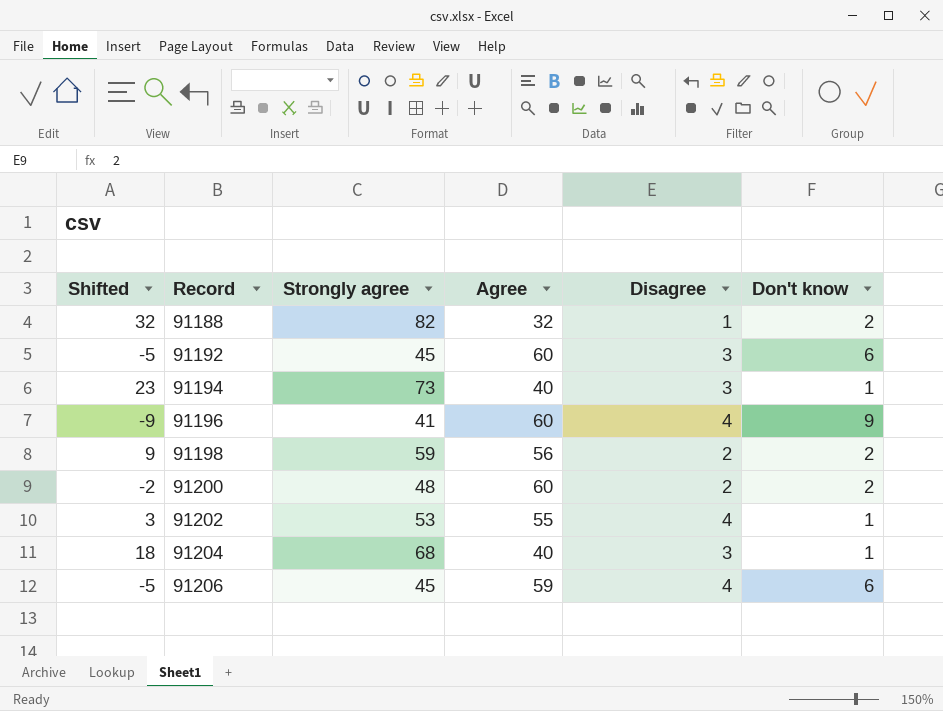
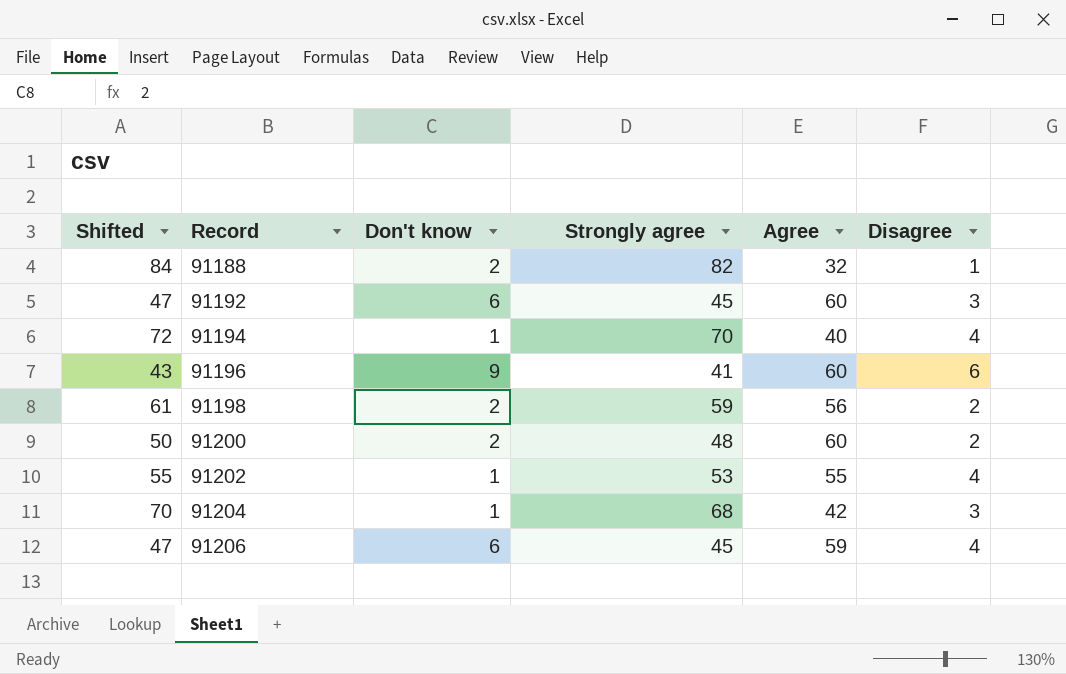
column Shifted | formula: [Strongly agree] - 50 -> [Strongly agree] + 2
column Don't know | position: 6 -> 3
91194 | Strongly agree: 73 -> 70
91194 | Disagree: 3 -> 4
91196 | Disagree: 4 -> 6
91204 | Agree: 40 -> 42

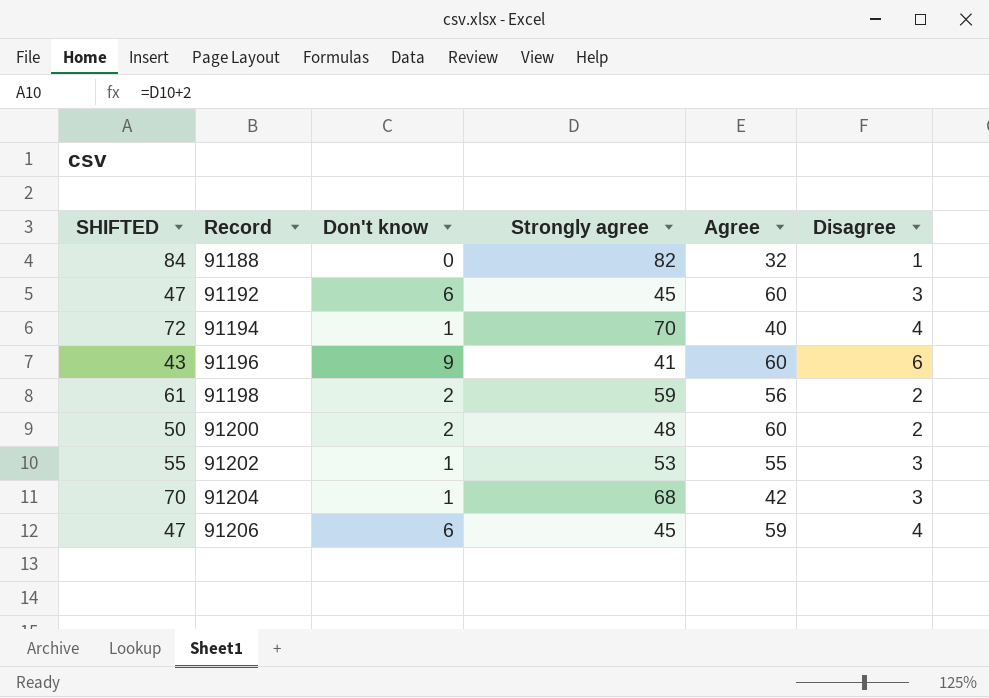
column name: Shifted -> SHIFTED
91188 | Don't know: 2 -> 0
91202 | Disagree: 4 -> 3

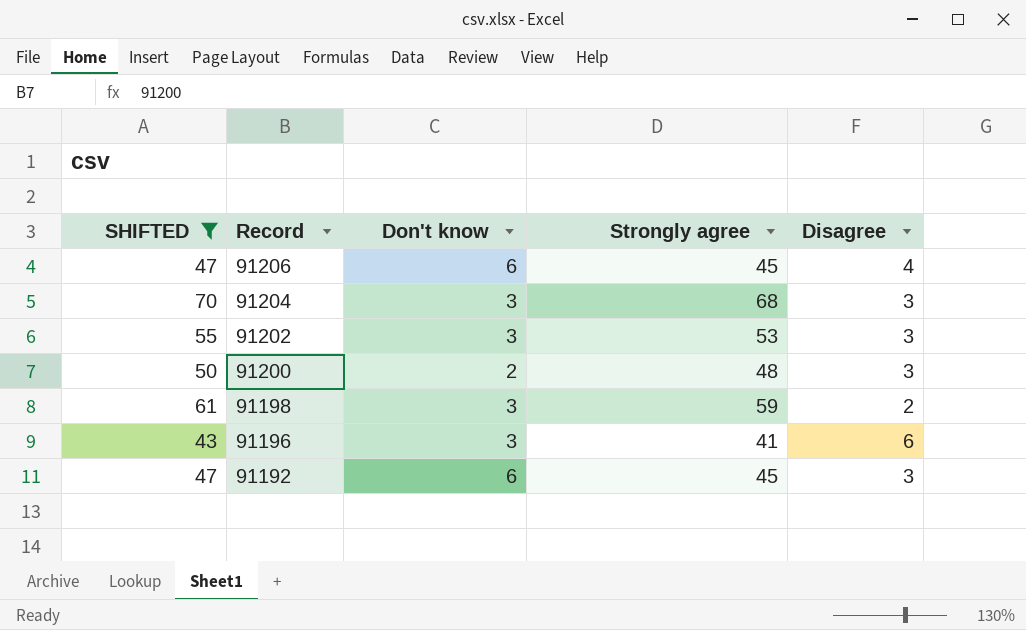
filter: none -> SHIFTED <= 70
row order: Record ascending -> Record descending
column Agree | position: 5 -> none
91204 | Don't know: 1 -> 3
91202 | Don't know: 1 -> 3
91200 | Disagree: 2 -> 3
91198 | Don't know: 2 -> 3
91196 | Don't know: 9 -> 3

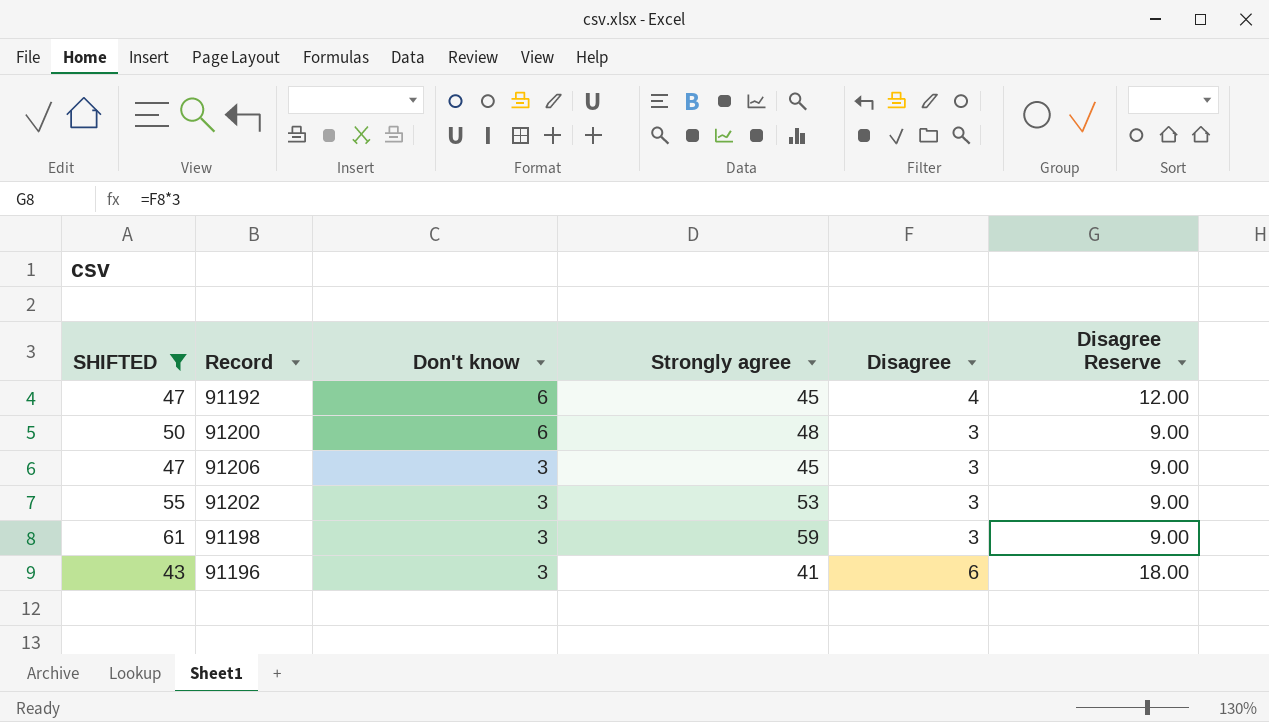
row order: Record descending -> Don't know descending
column Disagree Reserve | formula: none -> [Disagree] * 3
row 91204: 70 | 3 | 68 | 3 -> none
91192 | Disagree: 3 -> 4
91200 | Don't know: 2 -> 6
91206 | Don't know: 6 -> 3
91206 | Disagree: 4 -> 3
91198 | Disagree: 2 -> 3

